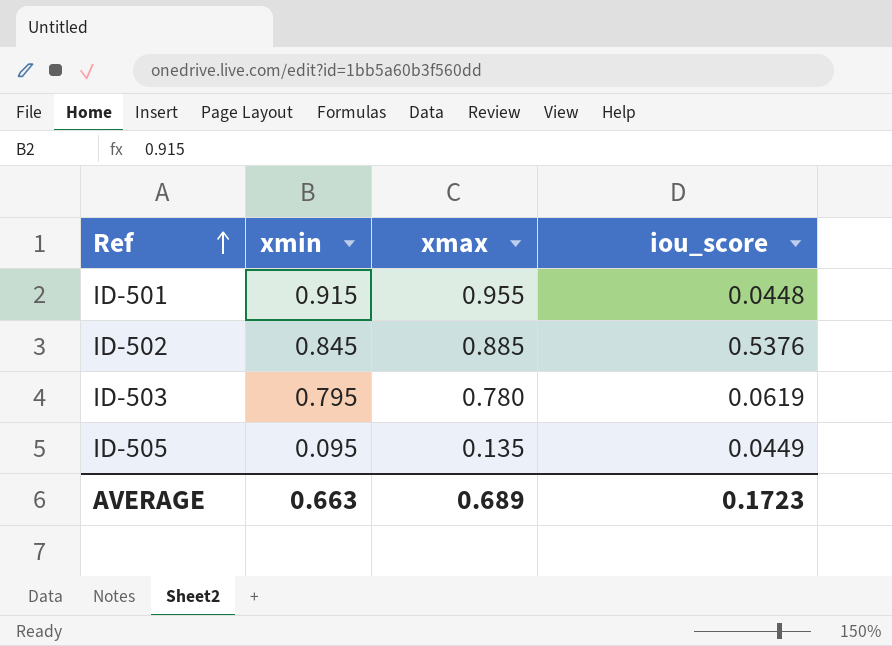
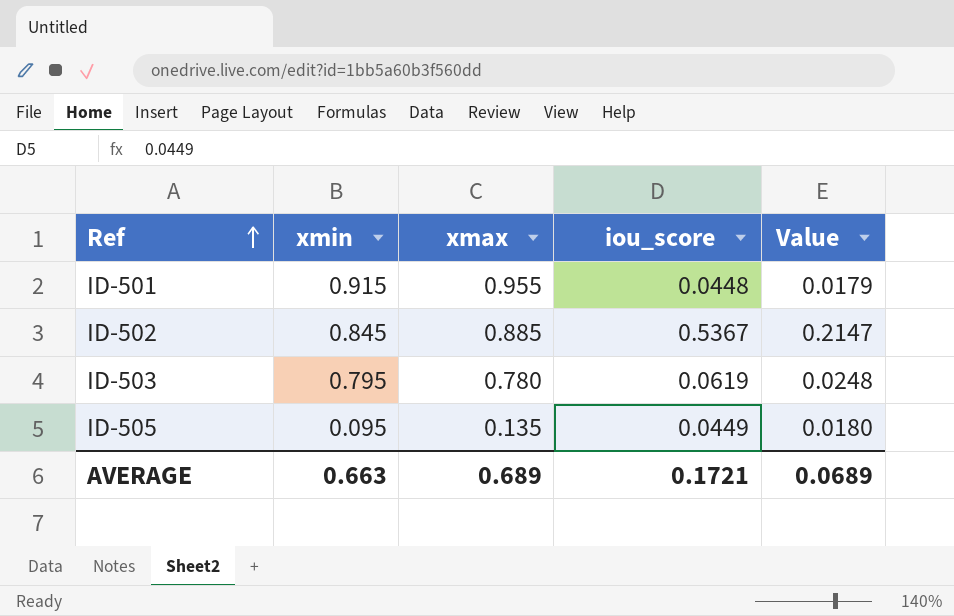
column Value | formula: none -> [iou_score] * 0.4
ID-502 | iou_score: 0.5376 -> 0.5367
AVERAGE | iou_score: 0.1723 -> 0.1721

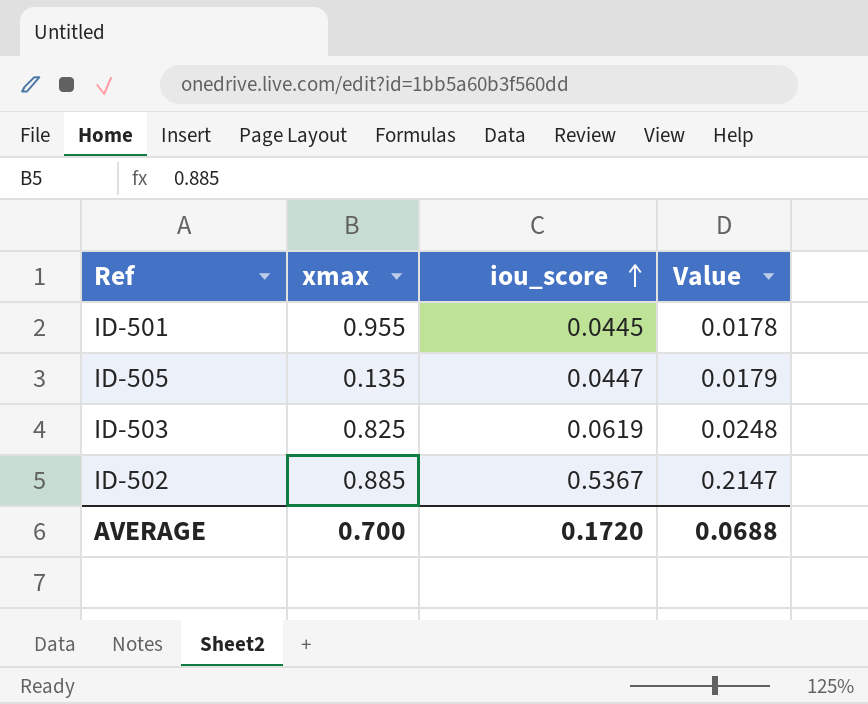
row order: Ref ascending -> iou_score ascending
column xmin | position: 2 -> none
ID-501 | iou_score: 0.0448 -> 0.0445
ID-501 | Value: 0.0179 -> 0.0178
ID-505 | iou_score: 0.0449 -> 0.0447
ID-505 | Value: 0.0180 -> 0.0179
ID-503 | xmax: 0.780 -> 0.825
AVERAGE | xmax: 0.689 -> 0.700
AVERAGE | iou_score: 0.1721 -> 0.1720
AVERAGE | Value: 0.0689 -> 0.0688

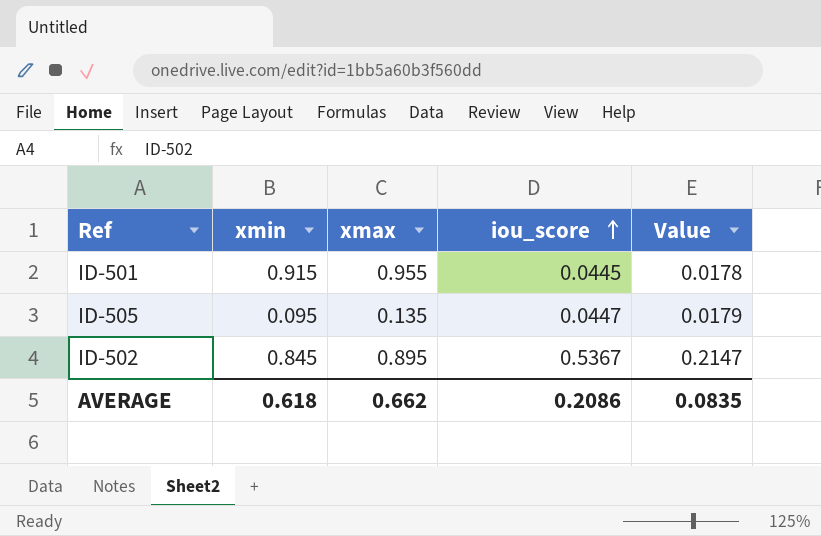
column xmin | position: none -> 2
row ID-503: 0.825 | 0.0619 | 0.0248 -> none
ID-502 | xmax: 0.885 -> 0.895
AVERAGE | xmax: 0.700 -> 0.662
AVERAGE | iou_score: 0.1720 -> 0.2086
AVERAGE | Value: 0.0688 -> 0.0835

